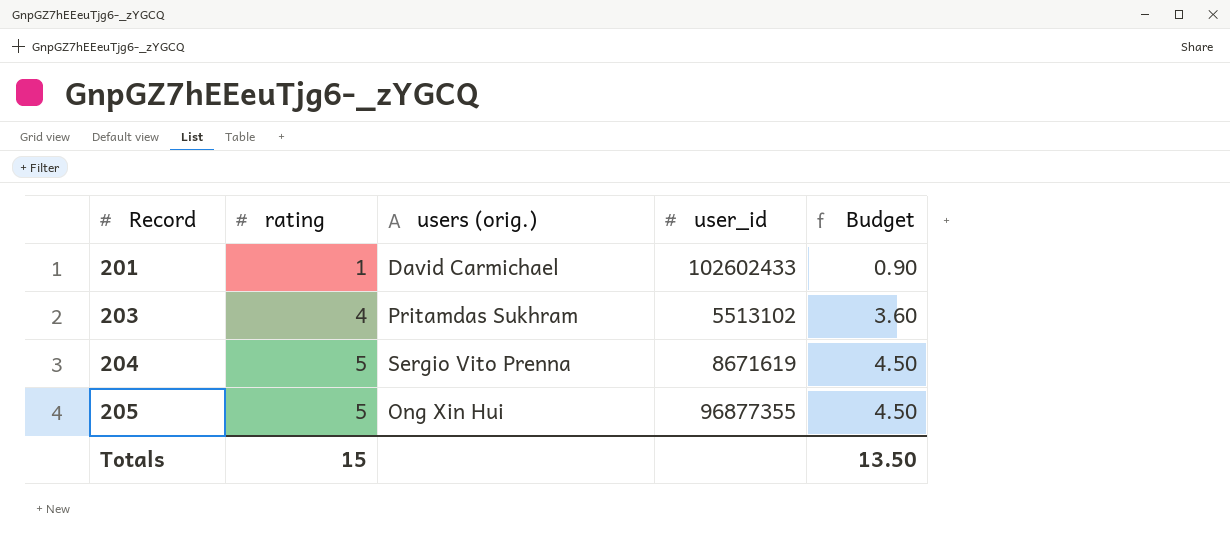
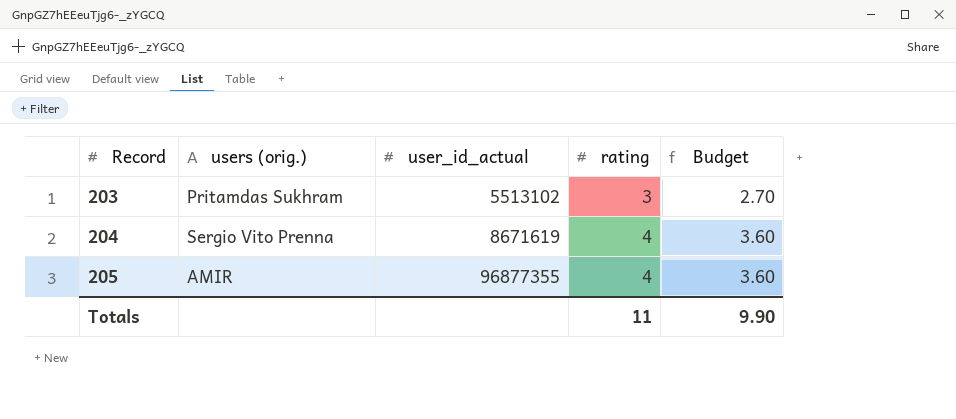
column name: user_id -> user_id_actual
column rating | position: 2 -> 4
row 201: 1 | David Carmichael | 102602433 | 0.90 -> none
203 | rating: 4 -> 3
203 | Budget: 3.60 -> 2.70
204 | rating: 5 -> 4
204 | Budget: 4.50 -> 3.60
205 | users (orig.): Ong Xin Hui -> AMIR
205 | rating: 5 -> 4
205 | Budget: 4.50 -> 3.60
Totals | rating: 15 -> 11
Totals | Budget: 13.50 -> 9.90

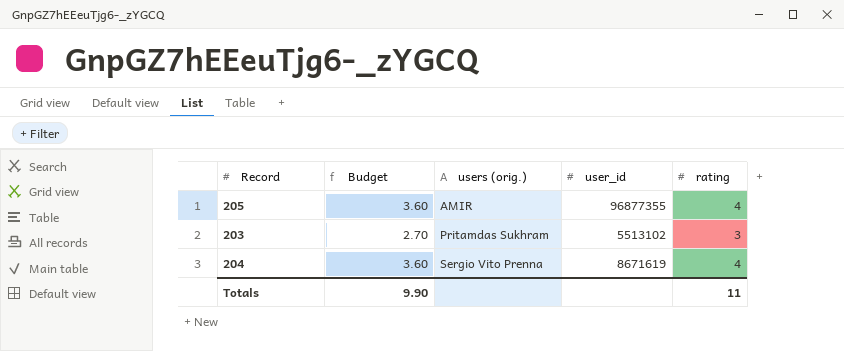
row order: Record ascending -> users (orig.) ascending
column Budget | position: 5 -> 2
column name: user_id_actual -> user_id

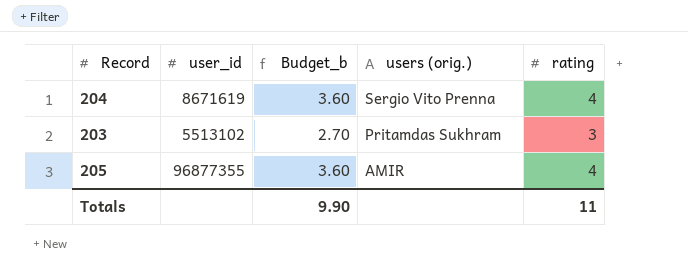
row order: users (orig.) ascending -> users (orig.) descending
column user_id | position: 4 -> 2
column name: Budget -> Budget_b

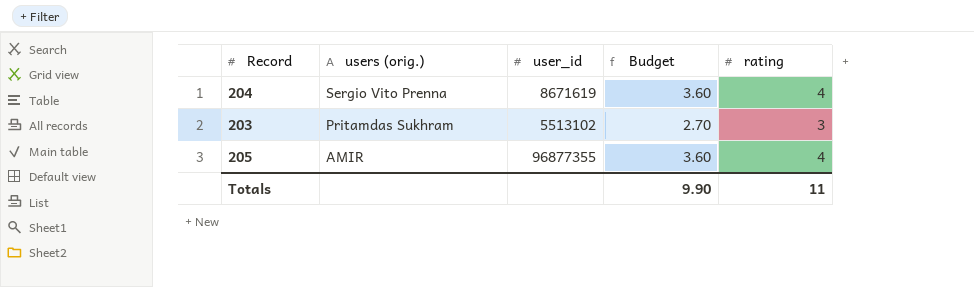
column users (orig.) | position: 4 -> 2
column name: Budget_b -> Budget

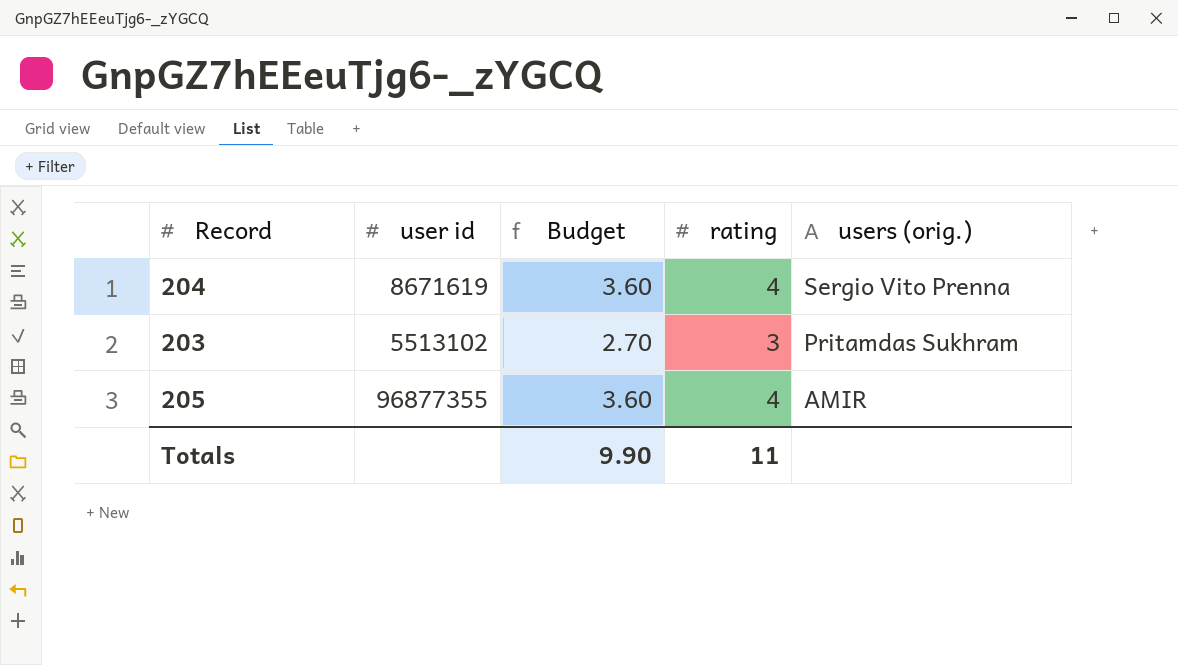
column name: user_id -> user id
column users (orig.) | position: 2 -> 5

